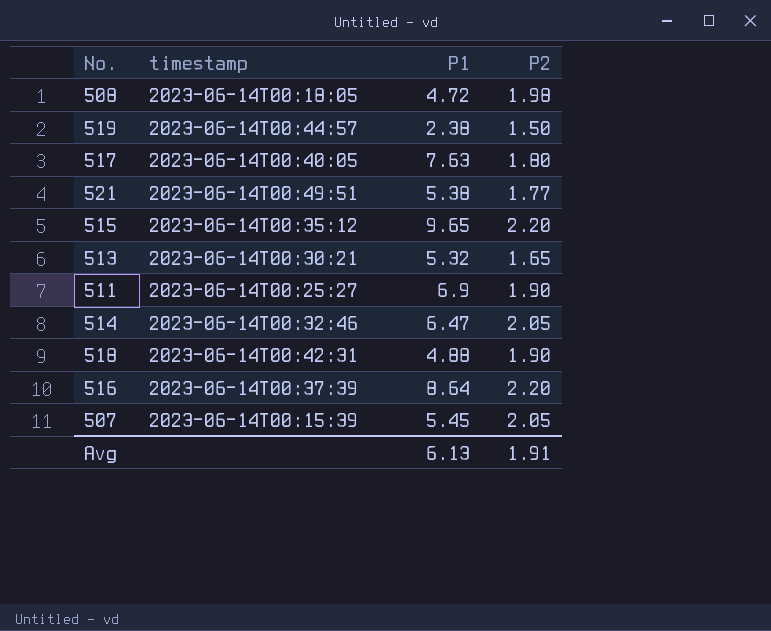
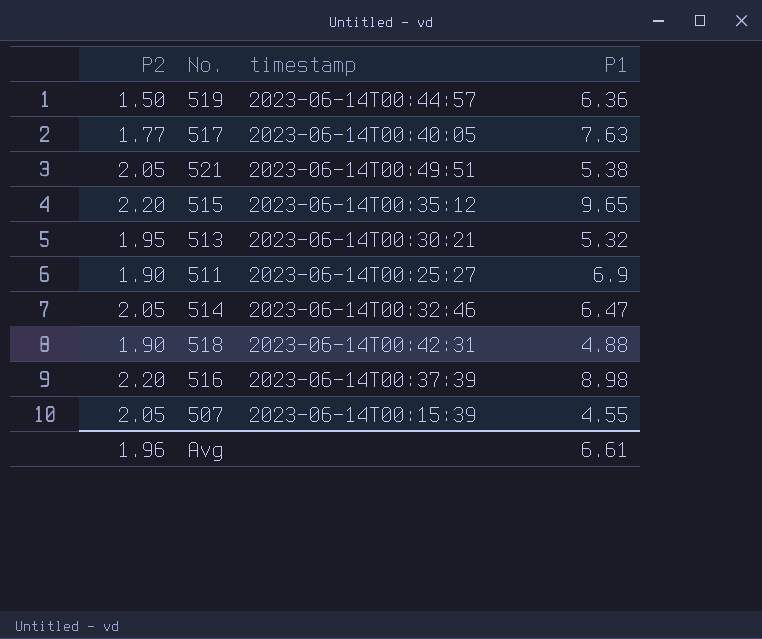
column P2 | position: 4 -> 1
row 508: 2023-06-14T00:18:05 | 4.72 | 1.98 -> none
519 | P1: 2.38 -> 6.36
517 | P2: 1.80 -> 1.77
521 | P2: 1.77 -> 2.05
513 | P2: 1.65 -> 1.95
516 | P1: 8.64 -> 8.98
507 | P1: 5.45 -> 4.55
Avg | P2: 1.91 -> 1.96
Avg | P1: 6.13 -> 6.61

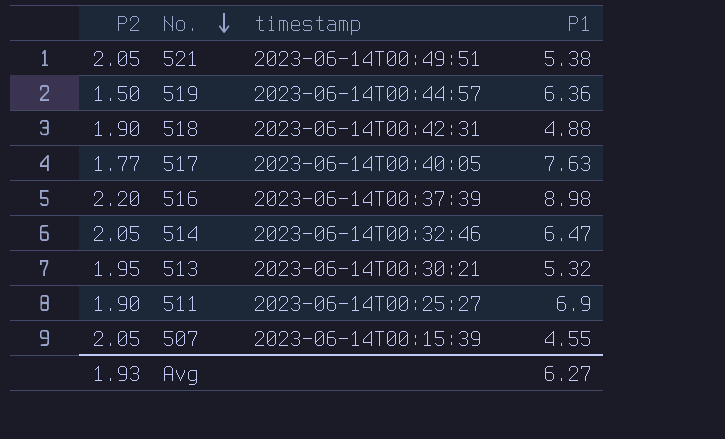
row order: none -> No. descending
row 515: 2.20 | 2023-06-14T00:35:12 | 9.65 -> none
Avg | P2: 1.96 -> 1.93
Avg | P1: 6.61 -> 6.27

